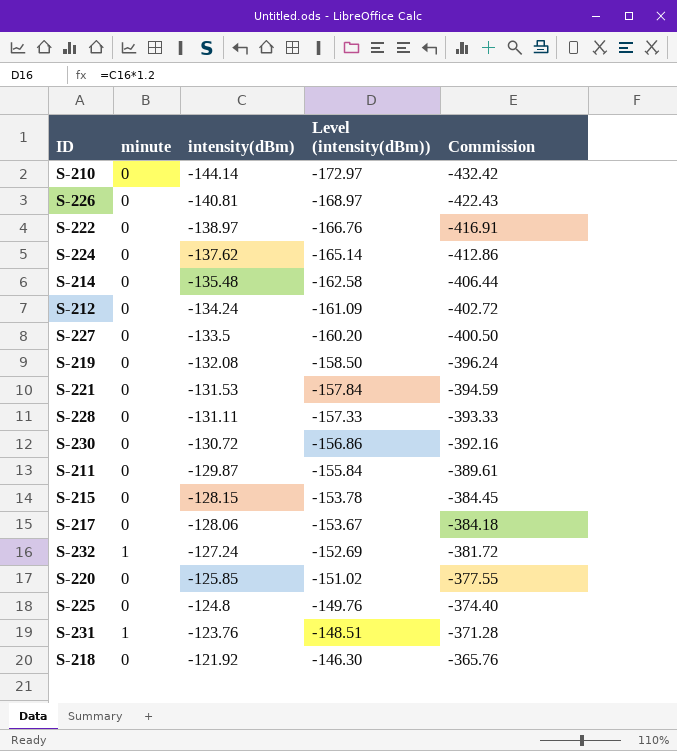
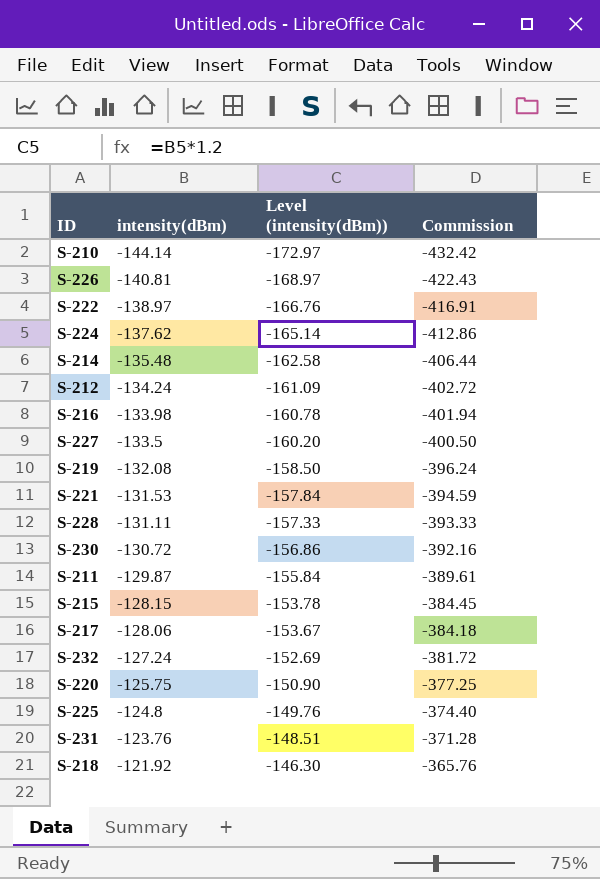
column minute | position: 2 -> none
row S-216: none -> -133.98 | -160.78 | -401.94
S-220 | intensity(dBm): -125.85 -> -125.75
S-220 | Level (intensity(dBm)): -151.02 -> -150.90
S-220 | Commission: -377.55 -> -377.25

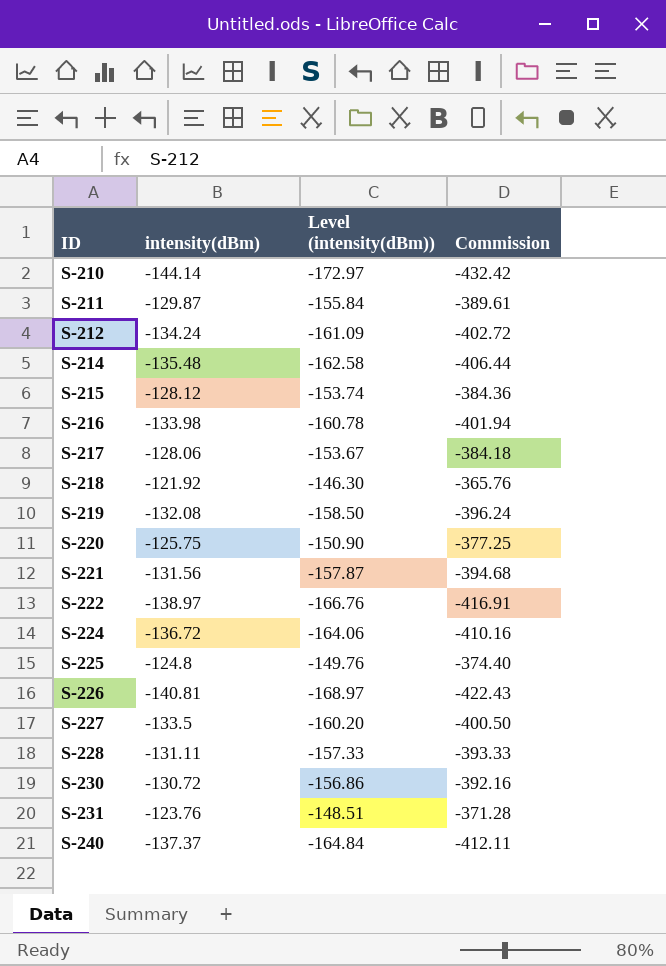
row order: intensity(dBm) ascending -> ID ascending
row S-232: -127.24 | -152.69 | -381.72 -> none
S-215 | intensity(dBm): -128.15 -> -128.12
S-215 | Level (intensity(dBm)): -153.78 -> -153.74
S-215 | Commission: -384.45 -> -384.36
S-221 | intensity(dBm): -131.53 -> -131.56
S-221 | Level (intensity(dBm)): -157.84 -> -157.87
S-221 | Commission: -394.59 -> -394.68
S-224 | intensity(dBm): -137.62 -> -136.72
S-224 | Level (intensity(dBm)): -165.14 -> -164.06
S-224 | Commission: -412.86 -> -410.16
row S-240: none -> -137.37 | -164.84 | -412.11

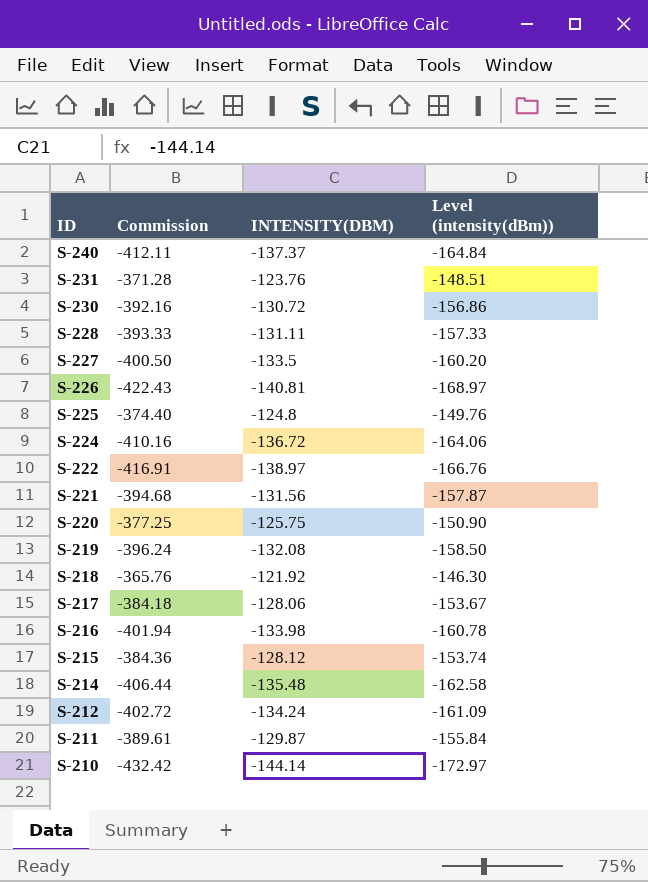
row order: ID ascending -> ID descending
column Commission | position: 4 -> 2
column name: intensity(dBm) -> INTENSITY(DBM)

